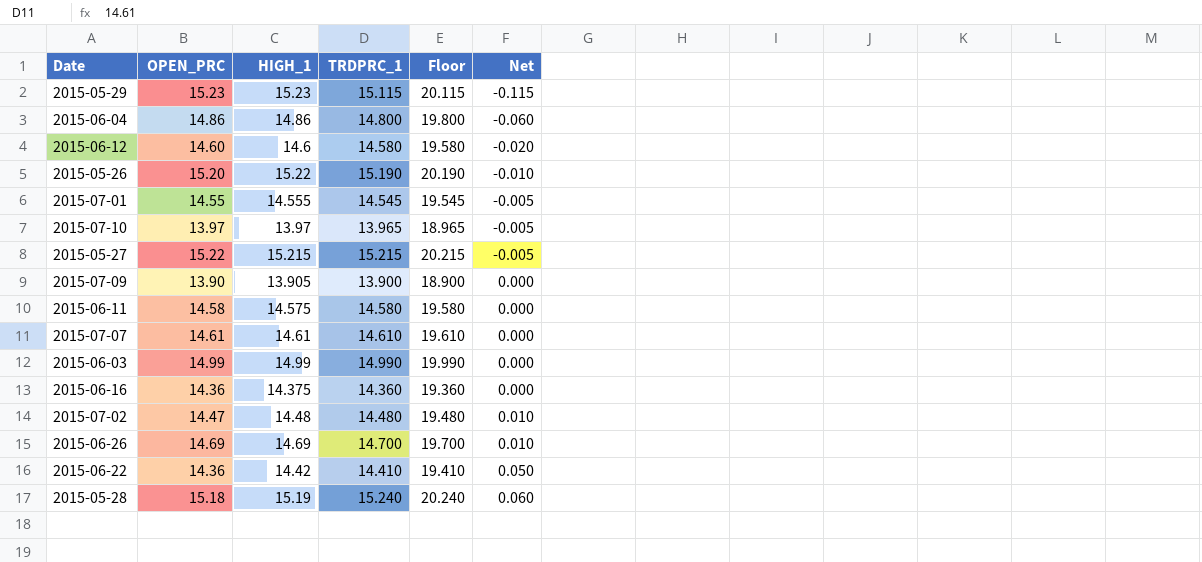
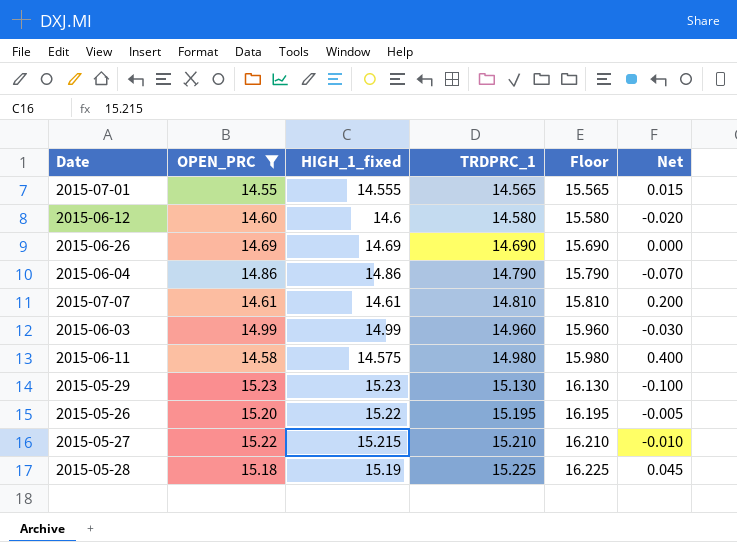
filter: none -> OPEN_PRC >= 14.55
row order: Net ascending -> TRDPRC_1 ascending
column name: HIGH_1 -> HIGH_1_fixed
column Floor | formula: [TRDPRC_1] + 5 -> [TRDPRC_1] + 1
2015-07-01 | TRDPRC_1: 14.545 -> 14.565
2015-07-01 | Net: -0.005 -> 0.015
2015-06-26 | TRDPRC_1: 14.700 -> 14.690
2015-06-26 | Net: 0.010 -> 0.000
2015-06-04 | TRDPRC_1: 14.800 -> 14.790
2015-06-04 | Net: -0.060 -> -0.070
2015-07-07 | TRDPRC_1: 14.610 -> 14.810
2015-07-07 | Net: 0.000 -> 0.200
2015-06-03 | TRDPRC_1: 14.990 -> 14.960
2015-06-03 | Net: 0.000 -> -0.030
2015-06-11 | TRDPRC_1: 14.580 -> 14.980
2015-06-11 | Net: 0.000 -> 0.400
2015-05-29 | TRDPRC_1: 15.115 -> 15.130
2015-05-29 | Net: -0.115 -> -0.100
2015-05-26 | TRDPRC_1: 15.190 -> 15.195
2015-05-26 | Net: -0.010 -> -0.005
2015-05-27 | TRDPRC_1: 15.215 -> 15.210
2015-05-27 | Net: -0.005 -> -0.010
2015-05-28 | TRDPRC_1: 15.240 -> 15.225
2015-05-28 | Net: 0.060 -> 0.045

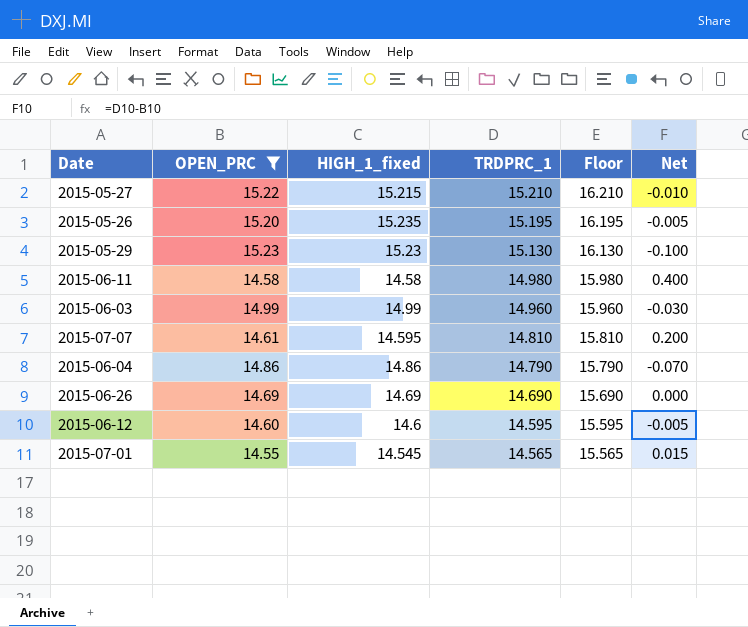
row order: TRDPRC_1 ascending -> TRDPRC_1 descending
row 2015-05-28: 15.18 | 15.19 | 15.225 | 16.225 | 0.045 -> none
2015-05-26 | HIGH_1_fixed: 15.22 -> 15.235
2015-06-11 | HIGH_1_fixed: 14.575 -> 14.58
2015-07-07 | HIGH_1_fixed: 14.61 -> 14.595
2015-06-12 | TRDPRC_1: 14.580 -> 14.595
2015-06-12 | Floor: 15.580 -> 15.595
2015-06-12 | Net: -0.020 -> -0.005
2015-07-01 | HIGH_1_fixed: 14.555 -> 14.545

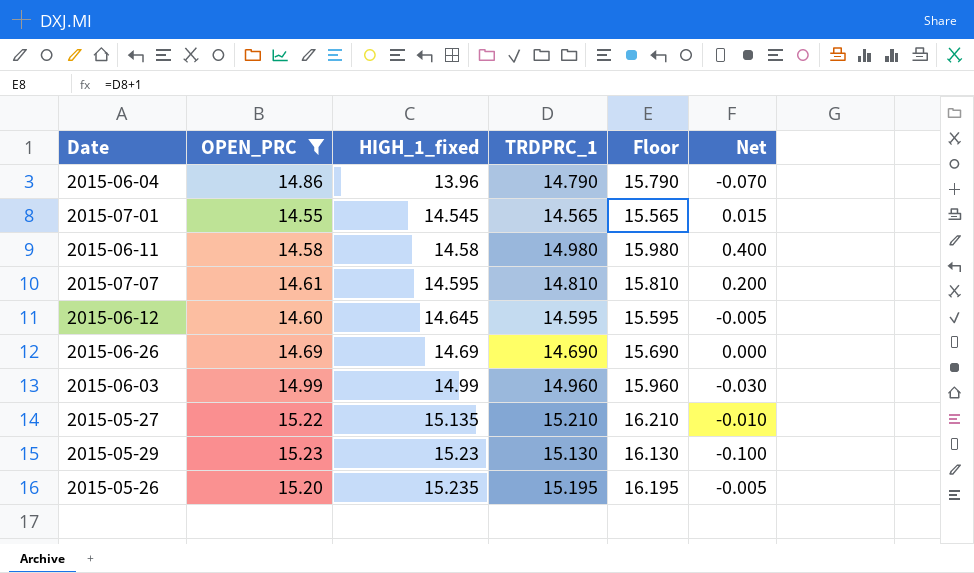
row order: TRDPRC_1 descending -> HIGH_1_fixed ascending
2015-06-04 | HIGH_1_fixed: 14.86 -> 13.96
2015-06-12 | HIGH_1_fixed: 14.6 -> 14.645
2015-05-27 | HIGH_1_fixed: 15.215 -> 15.135

